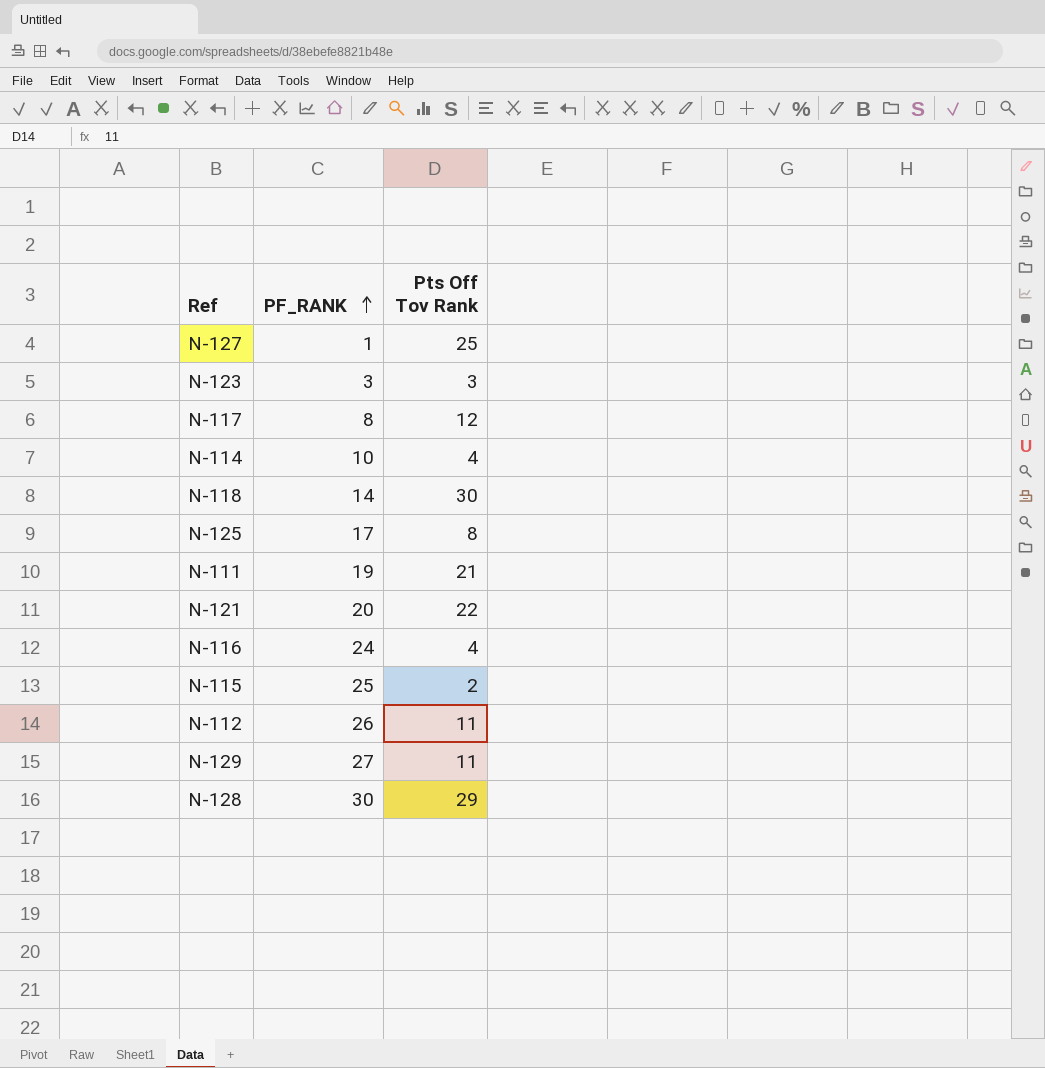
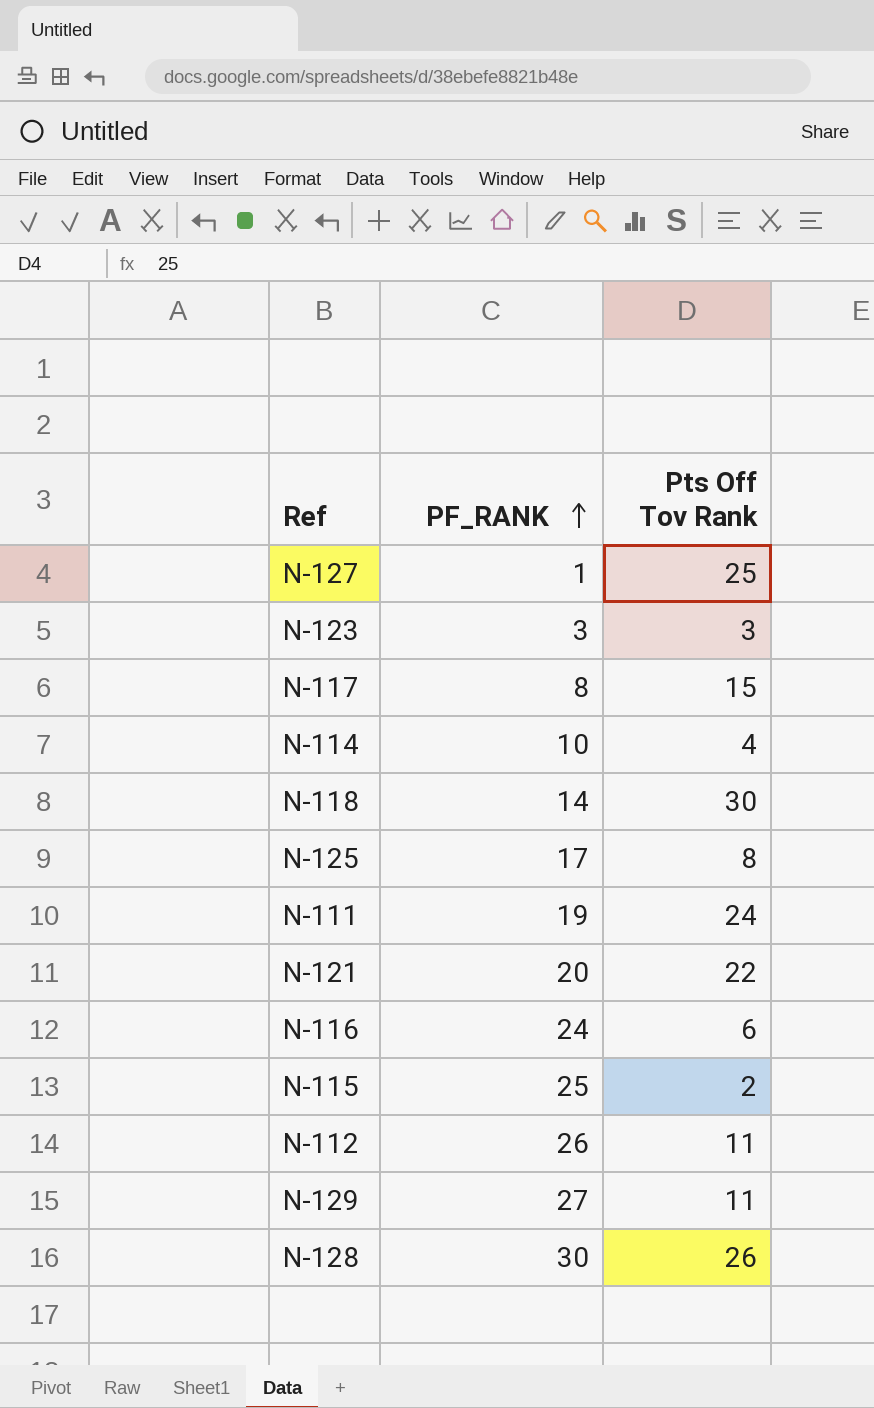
N-117 | Pts Off Tov Rank: 12 -> 15
N-111 | Pts Off Tov Rank: 21 -> 24
N-116 | Pts Off Tov Rank: 4 -> 6
N-128 | Pts Off Tov Rank: 29 -> 26

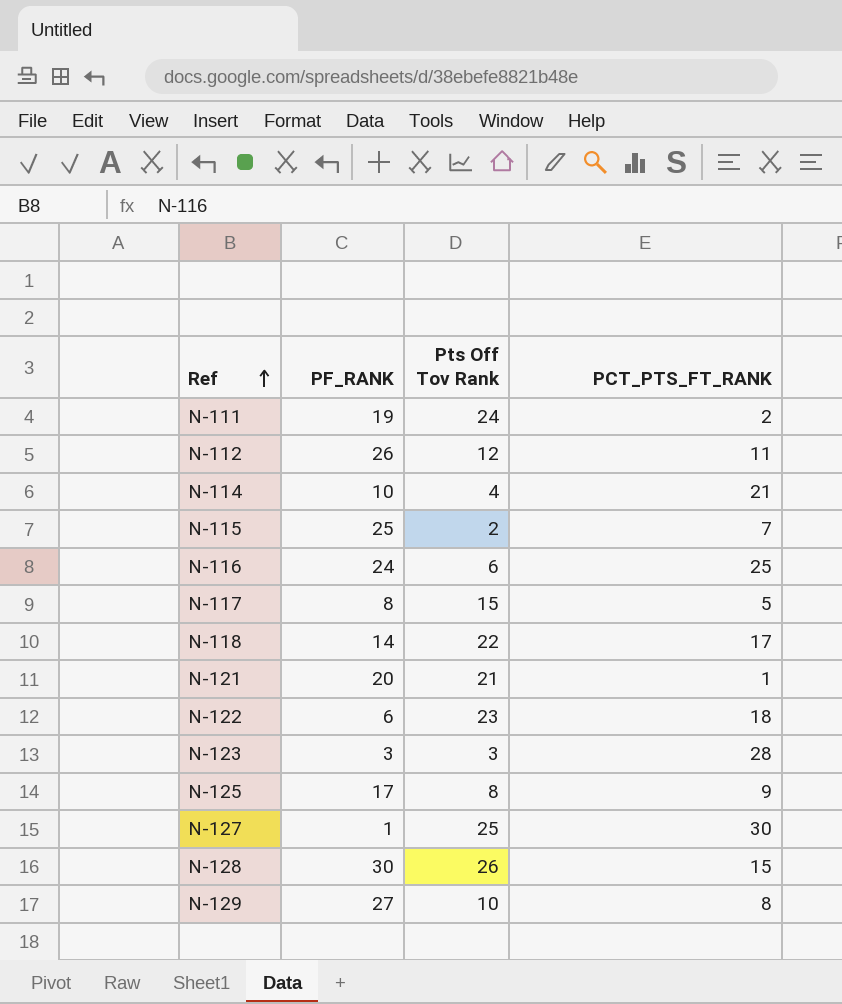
row order: PF_RANK ascending -> Ref ascending
column PCT_PTS_FT_RANK | position: none -> 4
N-112 | Pts Off Tov Rank: 11 -> 12
N-118 | Pts Off Tov Rank: 30 -> 22
N-121 | Pts Off Tov Rank: 22 -> 21
row N-122: none -> 6 | 23 | 18
N-129 | Pts Off Tov Rank: 11 -> 10

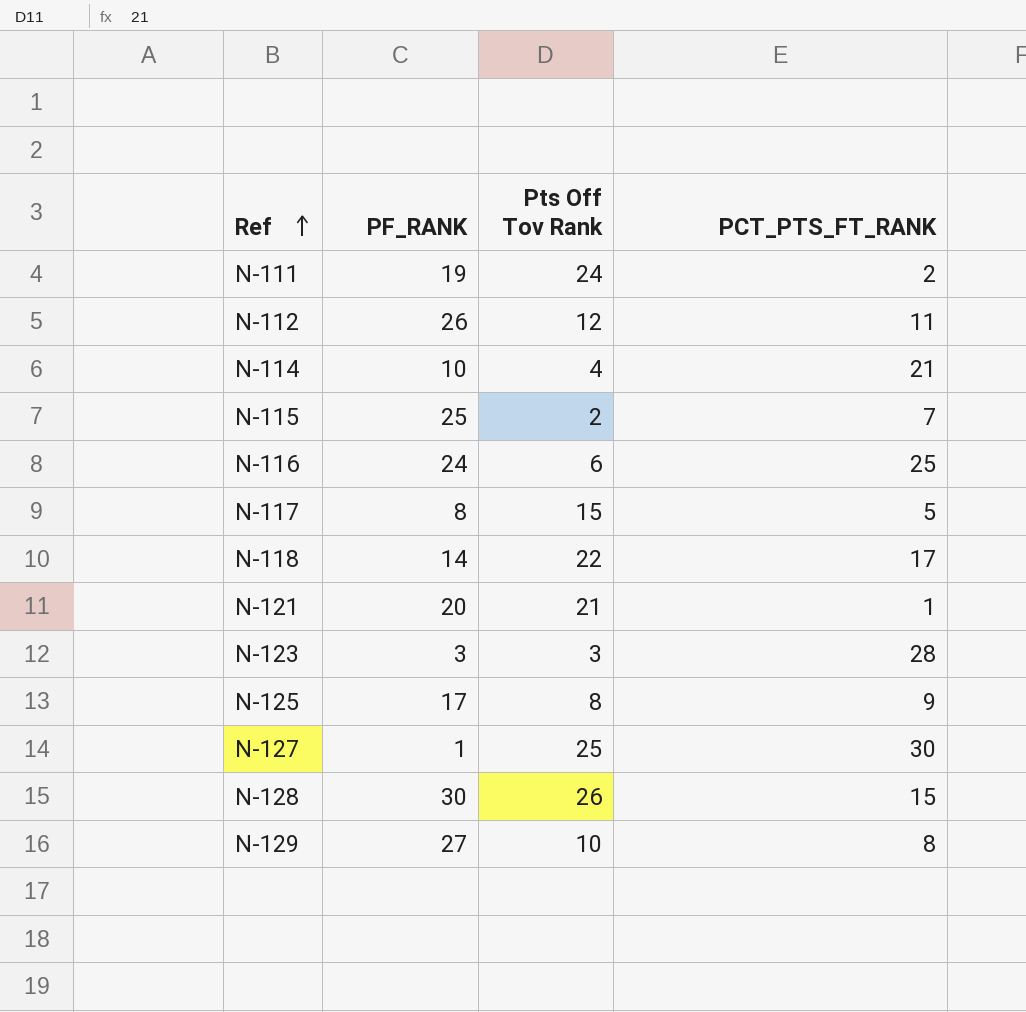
row N-122: 6 | 23 | 18 -> none

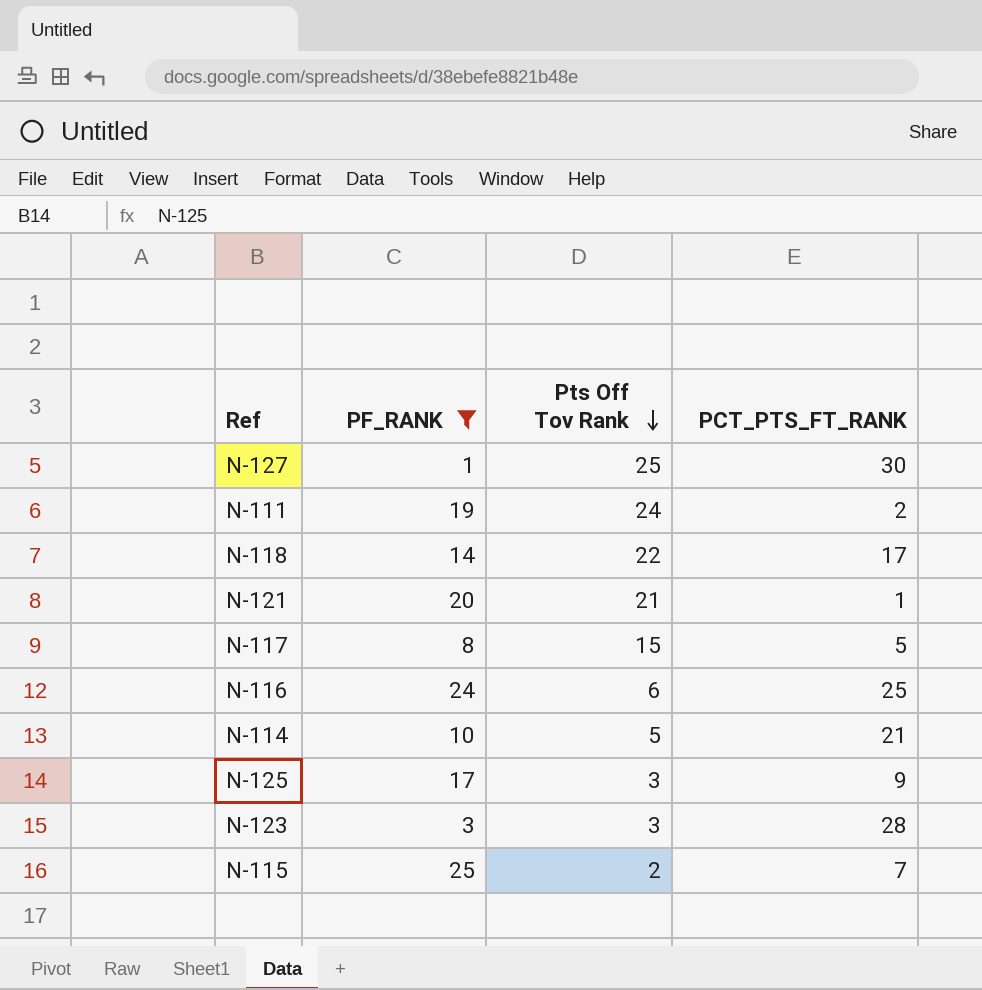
filter: none -> PF_RANK <= 25
row order: Ref ascending -> Pts Off Tov Rank descending
N-114 | Pts Off Tov Rank: 4 -> 5
N-125 | Pts Off Tov Rank: 8 -> 3

